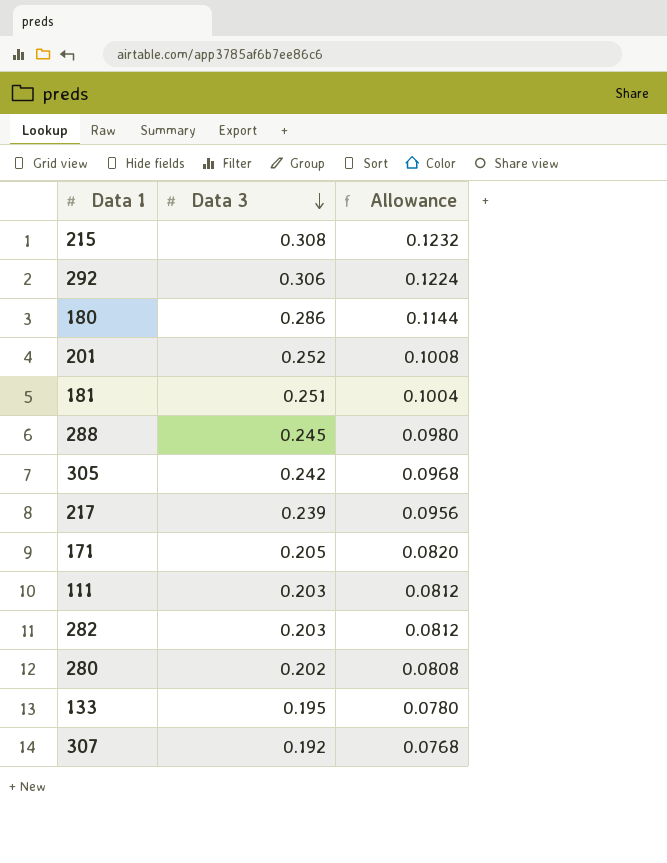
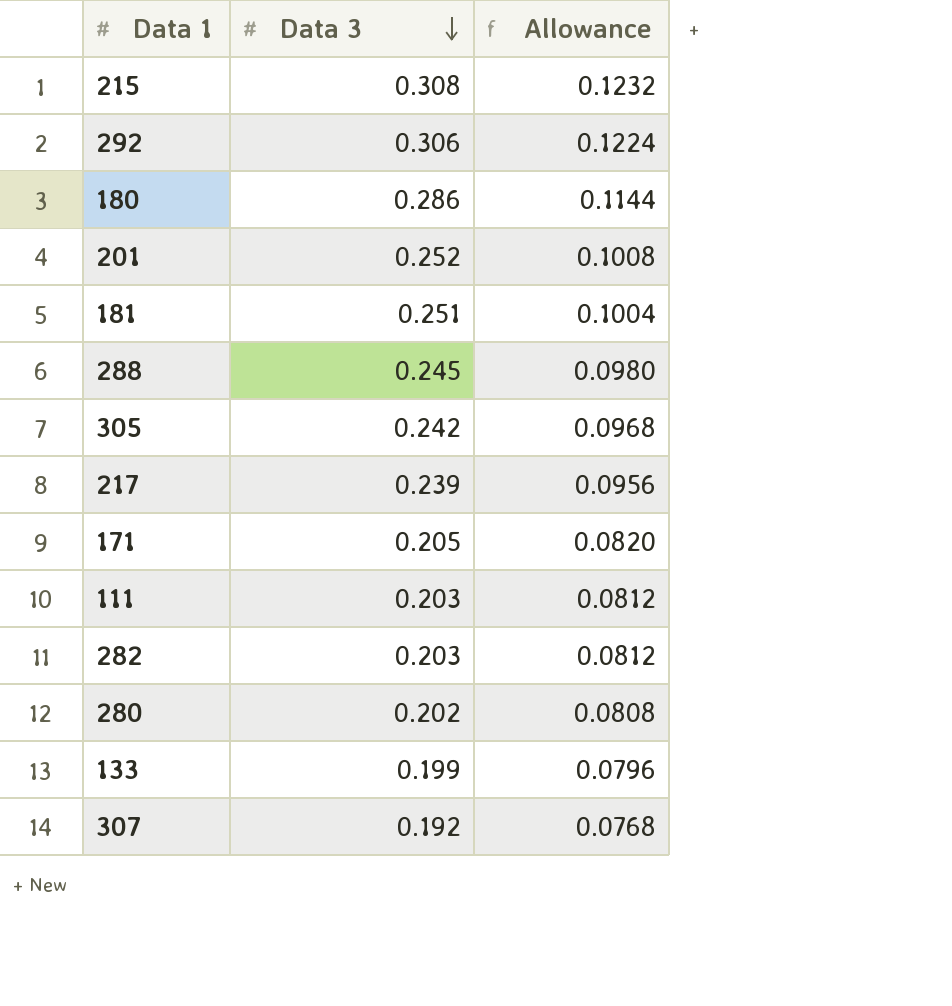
133 | Data 3: 0.195 -> 0.199
133 | Allowance: 0.0780 -> 0.0796

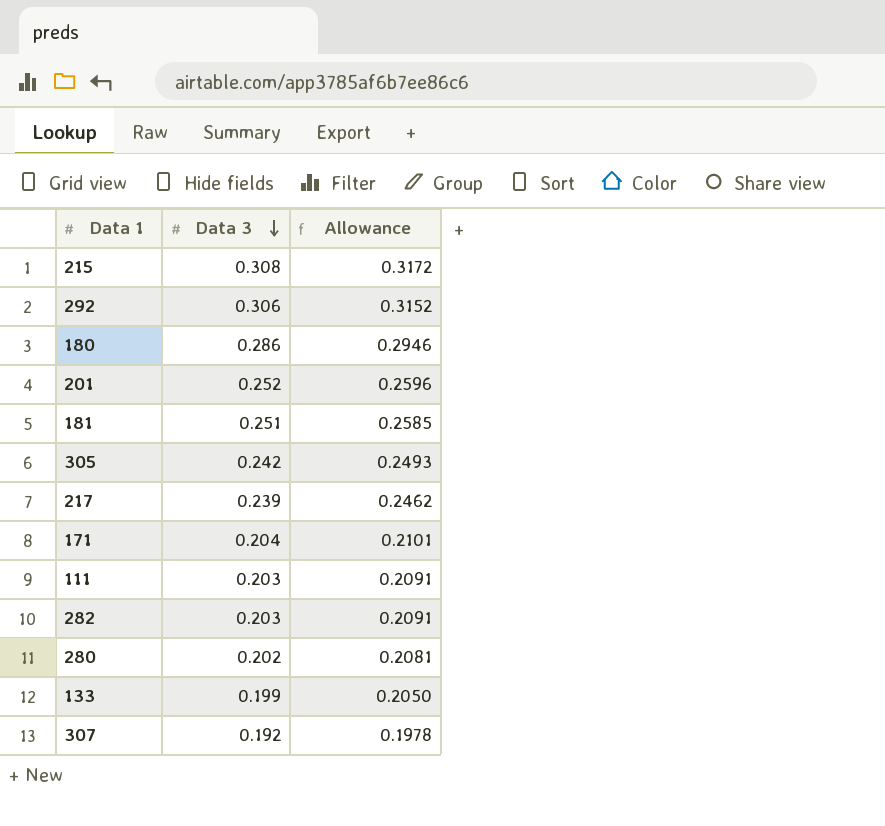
column Allowance | formula: [Data 3] * 0.4 -> [Data 3] * 1.03
row 288: 0.245 | 0.0980 -> none
171 | Data 3: 0.205 -> 0.204

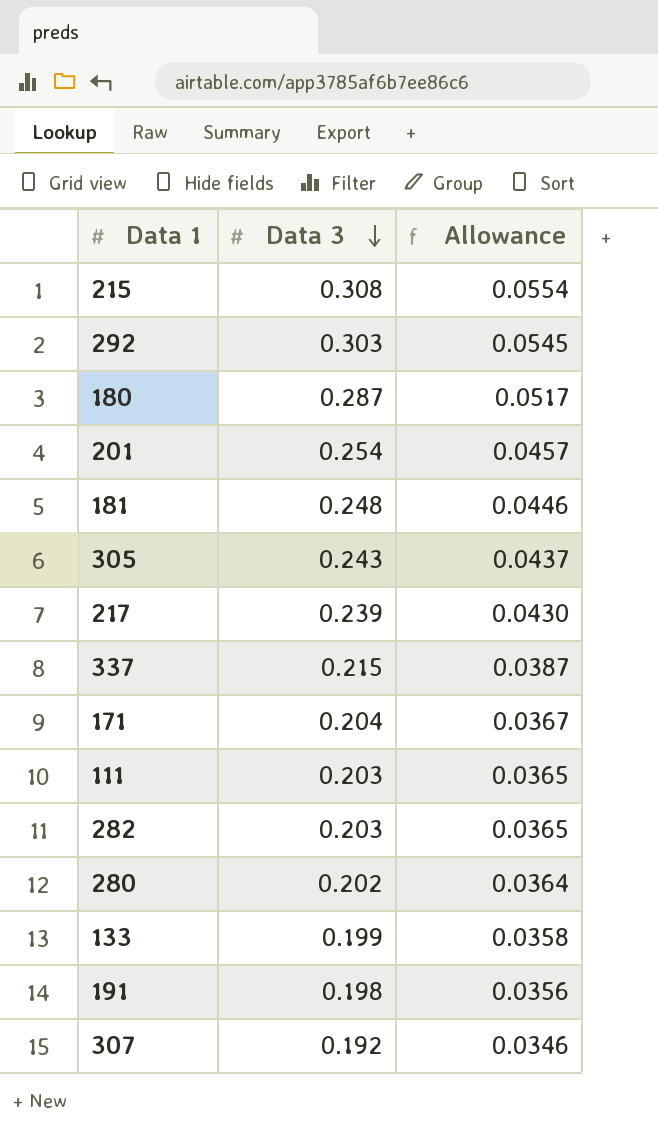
column Allowance | formula: [Data 3] * 1.03 -> [Data 3] * 0.18
292 | Data 3: 0.306 -> 0.303
180 | Data 3: 0.286 -> 0.287
201 | Data 3: 0.252 -> 0.254
181 | Data 3: 0.251 -> 0.248
305 | Data 3: 0.242 -> 0.243
row 337: none -> 0.215 | 0.0387
row 191: none -> 0.198 | 0.0356

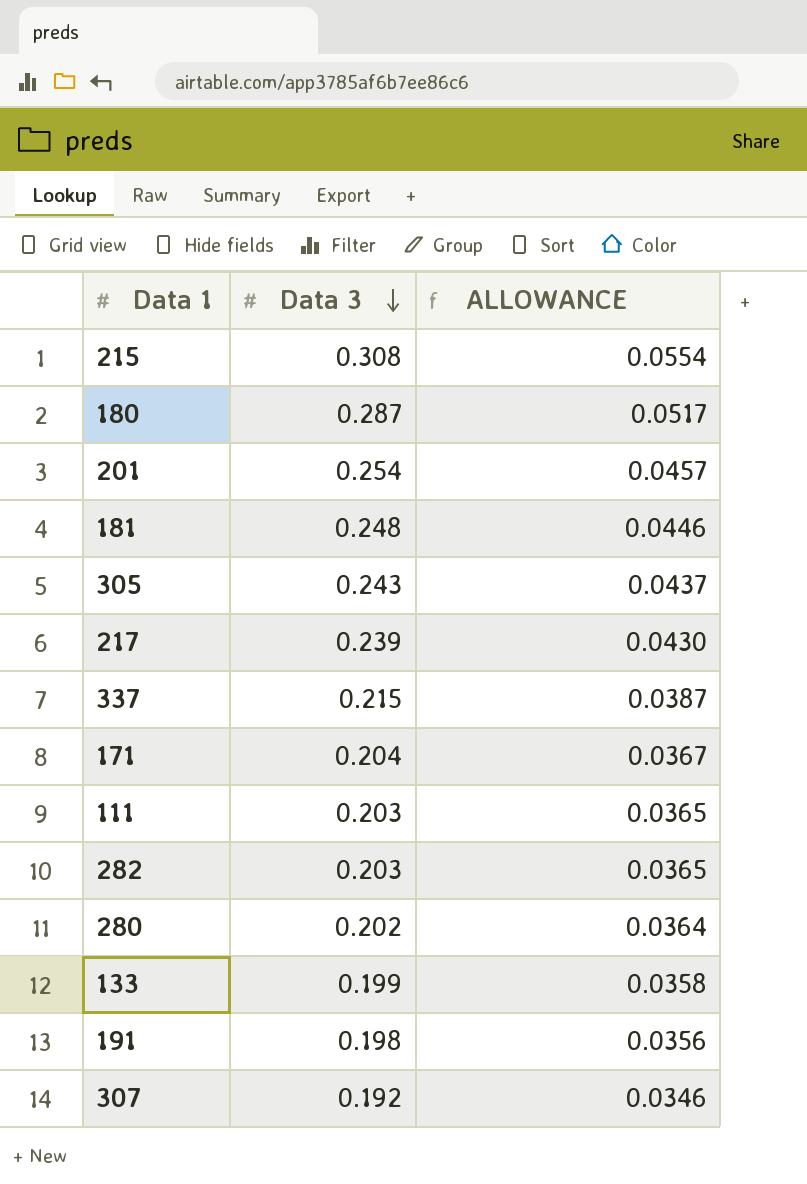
column name: Allowance -> ALLOWANCE
row 292: 0.303 | 0.0545 -> none

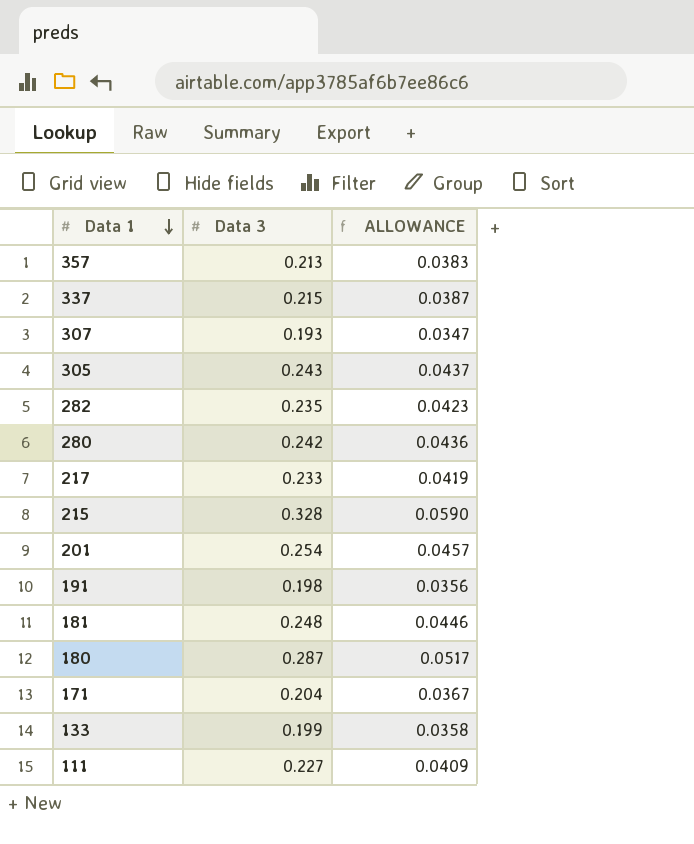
row order: Data 3 descending -> Data 1 descending
row 357: none -> 0.213 | 0.0383
307 | Data 3: 0.192 -> 0.193
307 | ALLOWANCE: 0.0346 -> 0.0347
282 | Data 3: 0.203 -> 0.235
282 | ALLOWANCE: 0.0365 -> 0.0423
280 | Data 3: 0.202 -> 0.242
280 | ALLOWANCE: 0.0364 -> 0.0436
217 | Data 3: 0.239 -> 0.233
217 | ALLOWANCE: 0.0430 -> 0.0419
215 | Data 3: 0.308 -> 0.328
215 | ALLOWANCE: 0.0554 -> 0.0590
111 | Data 3: 0.203 -> 0.227
111 | ALLOWANCE: 0.0365 -> 0.0409

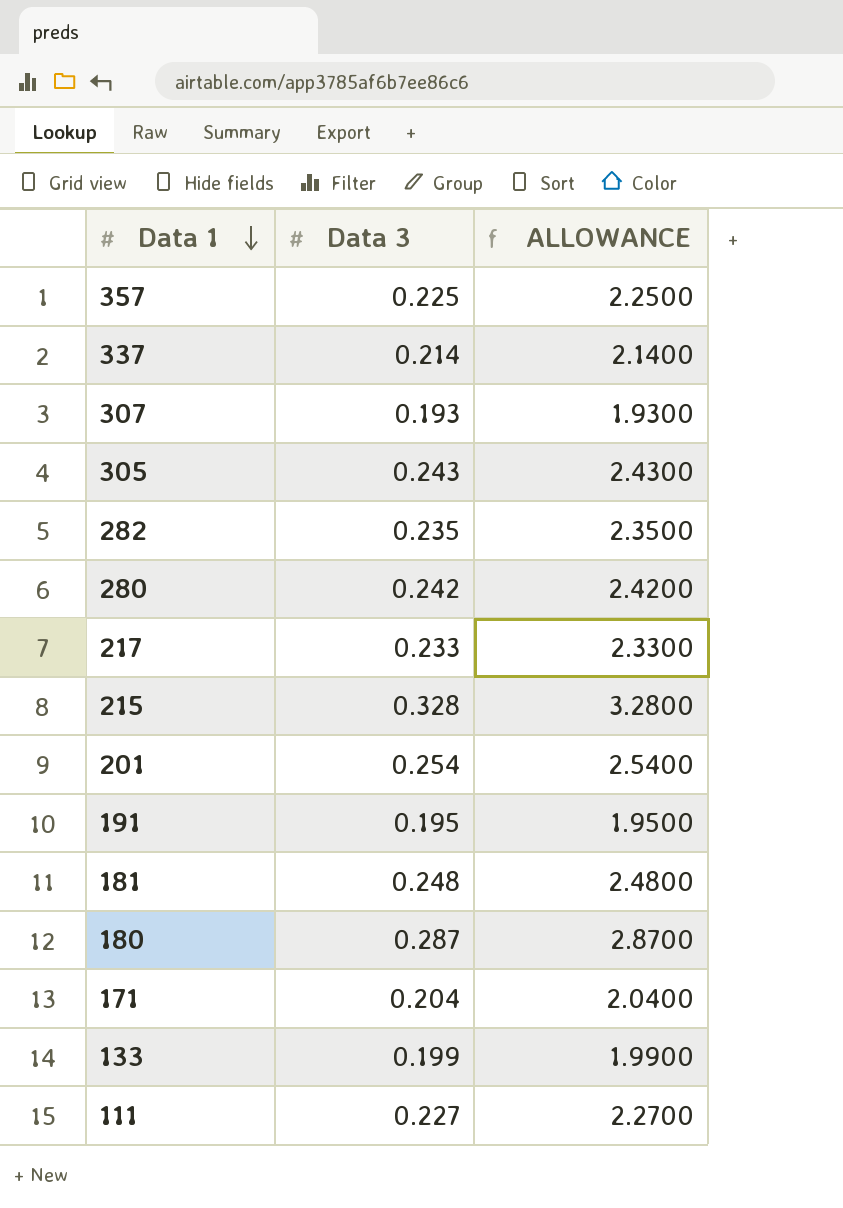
column ALLOWANCE | formula: [Data 3] * 0.18 -> [Data 3] * 10
357 | Data 3: 0.213 -> 0.225
337 | Data 3: 0.215 -> 0.214
191 | Data 3: 0.198 -> 0.195

